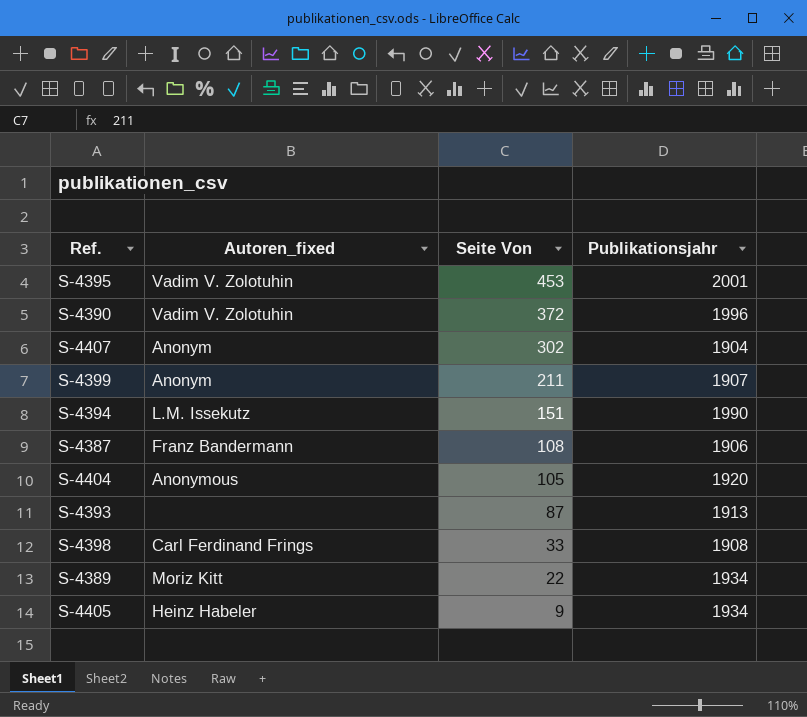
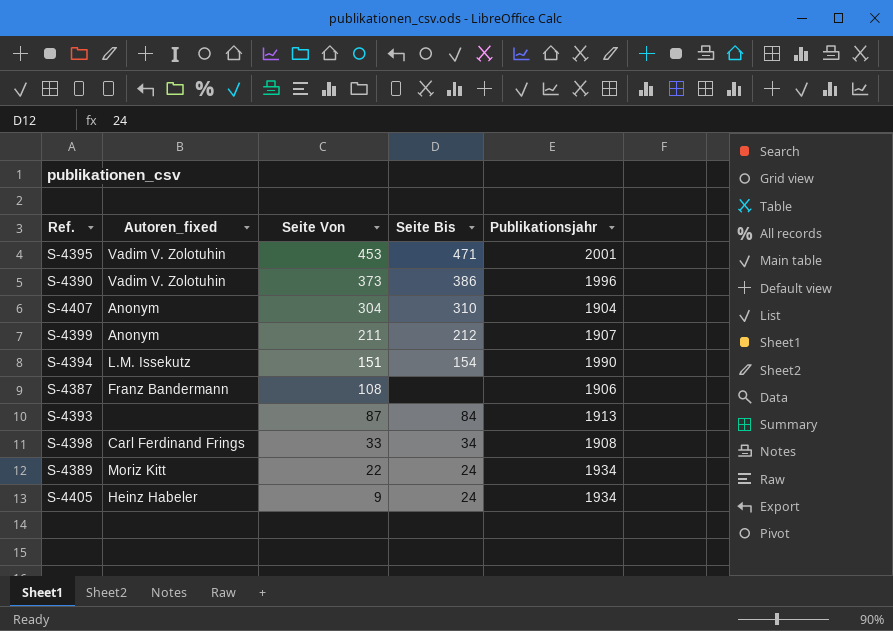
column Seite Bis | position: none -> 4
row S-4404: Anonymous | 105 | 1920 -> none
S-4390 | Seite Von: 372 -> 373
S-4407 | Seite Von: 302 -> 304

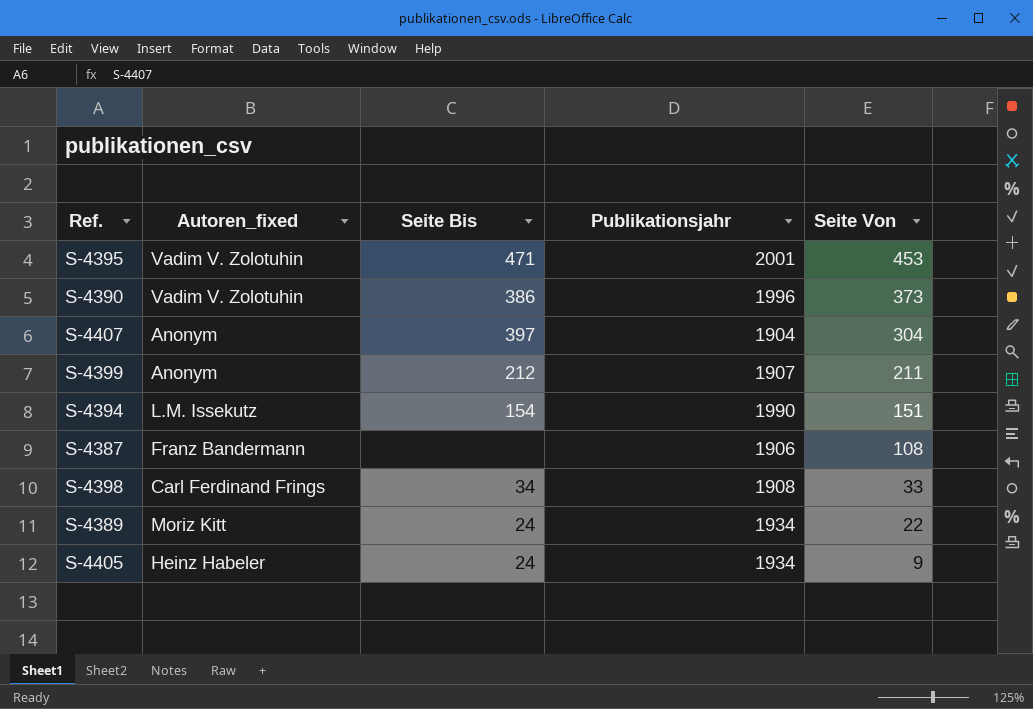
column Seite Von | position: 3 -> 5
row S-4393: none | 87 | 84 | 1913 -> none
S-4407 | Seite Bis: 310 -> 397

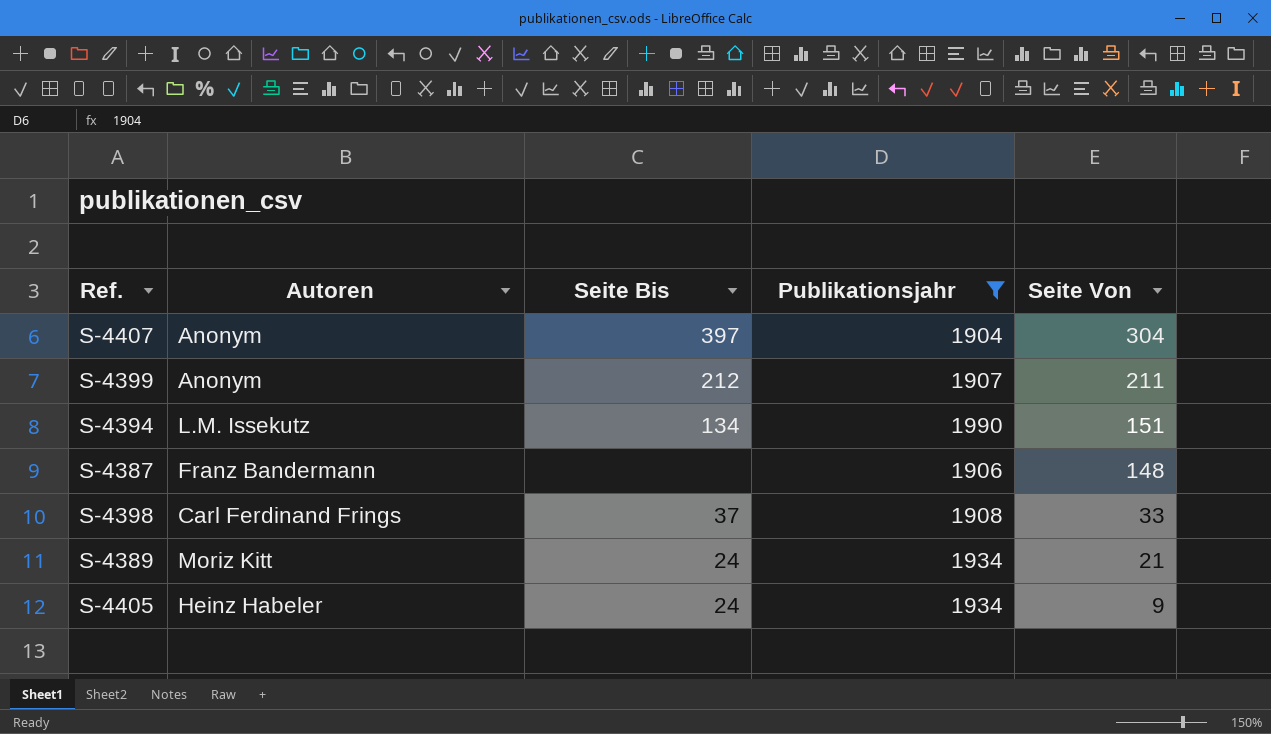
filter: none -> Publikationsjahr <= 1990
column name: Autoren_fixed -> Autoren
S-4394 | Seite Bis: 154 -> 134
S-4387 | Seite Von: 108 -> 148
S-4398 | Seite Bis: 34 -> 37
S-4389 | Seite Von: 22 -> 21

